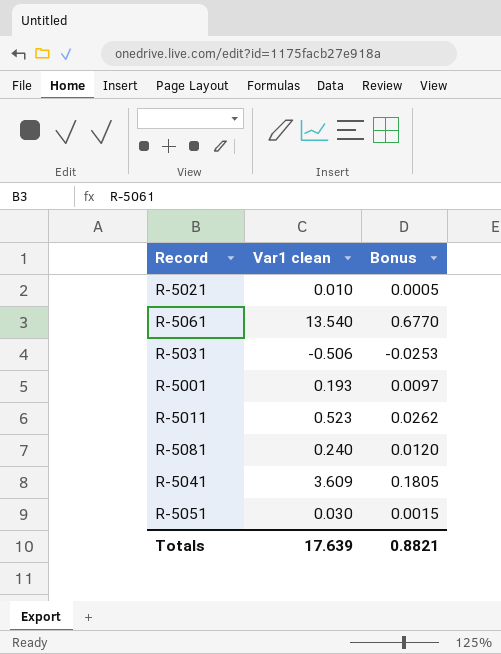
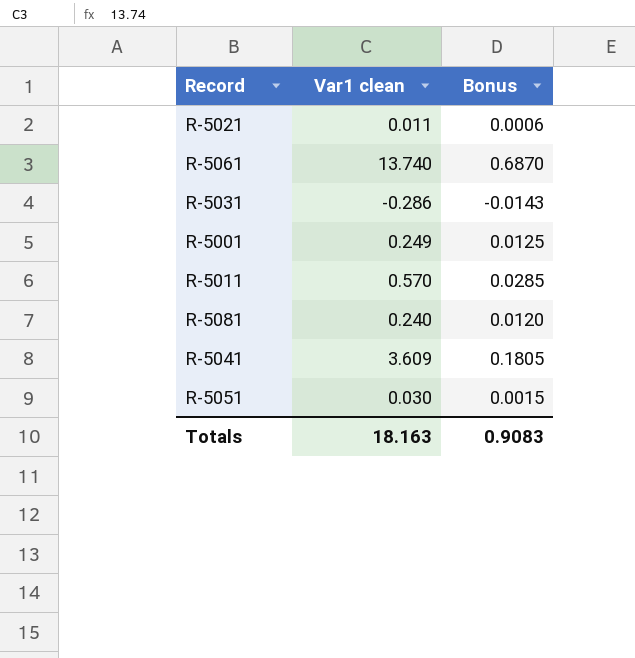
R-5021 | Var1 clean: 0.010 -> 0.011
R-5021 | Bonus: 0.0005 -> 0.0006
R-5061 | Var1 clean: 13.540 -> 13.740
R-5061 | Bonus: 0.6770 -> 0.6870
R-5031 | Var1 clean: -0.506 -> -0.286
R-5031 | Bonus: -0.0253 -> -0.0143
R-5001 | Var1 clean: 0.193 -> 0.249
R-5001 | Bonus: 0.0097 -> 0.0125
R-5011 | Var1 clean: 0.523 -> 0.570
R-5011 | Bonus: 0.0262 -> 0.0285
Totals | Var1 clean: 17.639 -> 18.163
Totals | Bonus: 0.8821 -> 0.9083

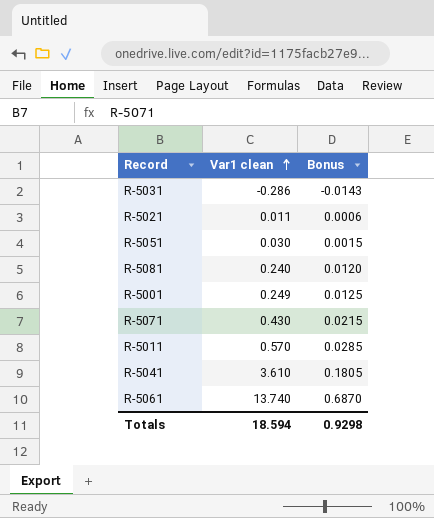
row order: none -> Var1 clean ascending
row R-5071: none -> 0.430 | 0.0215
R-5041 | Var1 clean: 3.609 -> 3.610
Totals | Var1 clean: 18.163 -> 18.594
Totals | Bonus: 0.9083 -> 0.9298

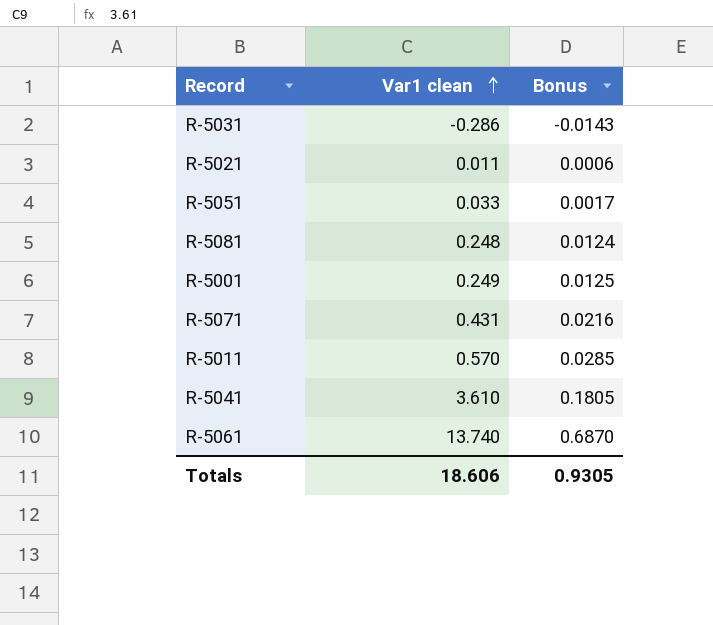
R-5051 | Var1 clean: 0.030 -> 0.033
R-5051 | Bonus: 0.0015 -> 0.0017
R-5081 | Var1 clean: 0.240 -> 0.248
R-5081 | Bonus: 0.0120 -> 0.0124
R-5071 | Var1 clean: 0.430 -> 0.431
R-5071 | Bonus: 0.0215 -> 0.0216
Totals | Var1 clean: 18.594 -> 18.606
Totals | Bonus: 0.9298 -> 0.9305

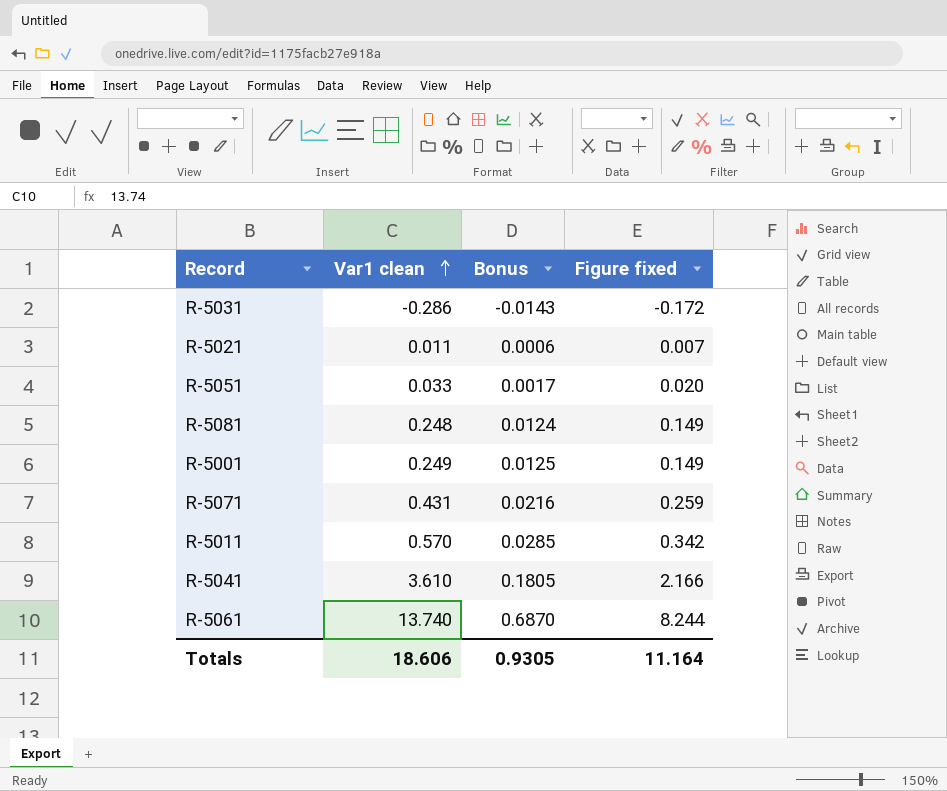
column Figure fixed | formula: none -> [Var1 clean] * 0.6

